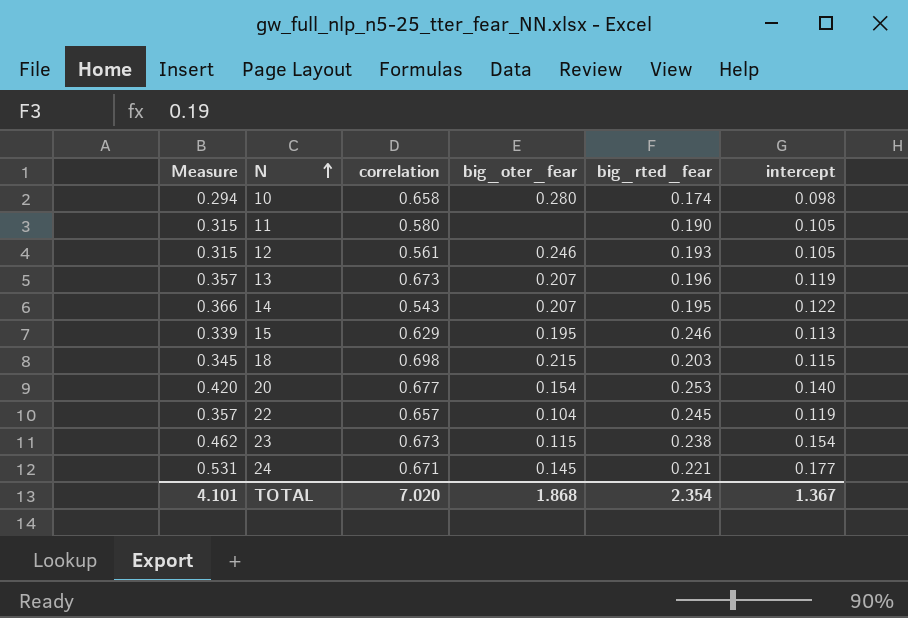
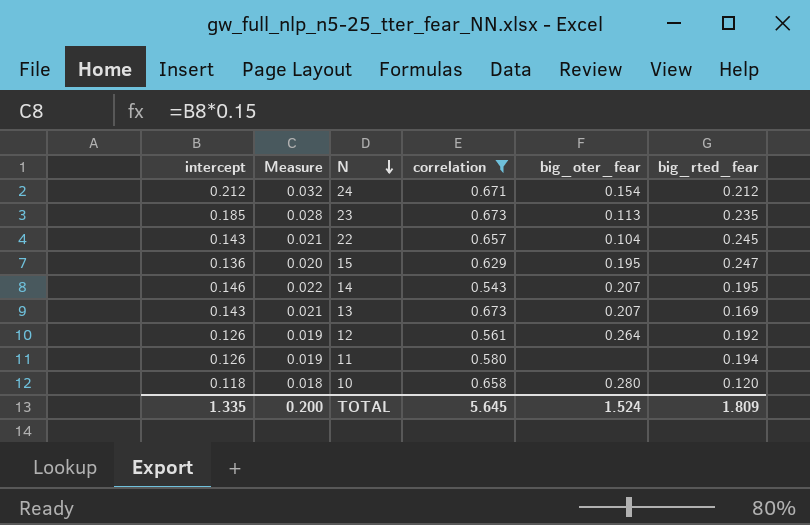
filter: none -> correlation <= 0.673
row order: N ascending -> N descending
column intercept | position: 6 -> 1
column Measure | formula: [intercept] * 3 -> [intercept] * 0.15
24 | intercept: 0.177 -> 0.212
24 | big_oter_fear: 0.145 -> 0.154
24 | big_rted_fear: 0.221 -> 0.212
23 | intercept: 0.154 -> 0.185
23 | big_oter_fear: 0.115 -> 0.113
23 | big_rted_fear: 0.238 -> 0.235
22 | intercept: 0.119 -> 0.143
15 | intercept: 0.113 -> 0.136
15 | big_rted_fear: 0.246 -> 0.247
14 | intercept: 0.122 -> 0.146
13 | intercept: 0.119 -> 0.143
13 | big_rted_fear: 0.196 -> 0.169
12 | intercept: 0.105 -> 0.126
12 | big_oter_fear: 0.246 -> 0.264
12 | big_rted_fear: 0.193 -> 0.192
11 | intercept: 0.105 -> 0.126
11 | big_rted_fear: 0.190 -> 0.194
10 | intercept: 0.098 -> 0.118
10 | big_rted_fear: 0.174 -> 0.120
TOTAL | intercept: 1.367 -> 1.335
TOTAL | Measure: 4.101 -> 0.200
TOTAL | correlation: 7.020 -> 5.645
TOTAL | big_oter_fear: 1.868 -> 1.524
TOTAL | big_rted_fear: 2.354 -> 1.809

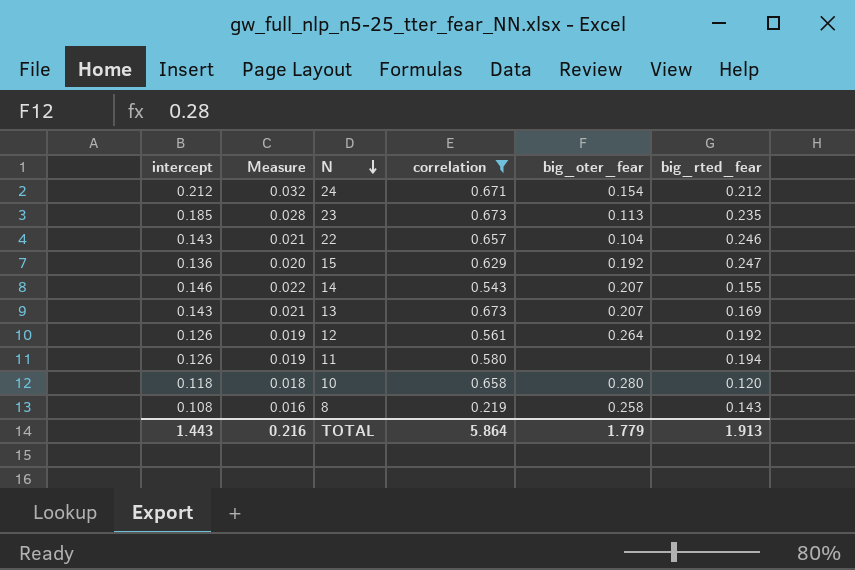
22 | big_rted_fear: 0.245 -> 0.246
15 | big_oter_fear: 0.195 -> 0.192
14 | big_rted_fear: 0.195 -> 0.155
row 8: none -> 0.108 | 0.016 | 0.219 | 0.258 | 0.143
TOTAL | intercept: 1.335 -> 1.443
TOTAL | Measure: 0.200 -> 0.216
TOTAL | correlation: 5.645 -> 5.864
TOTAL | big_oter_fear: 1.524 -> 1.779
TOTAL | big_rted_fear: 1.809 -> 1.913

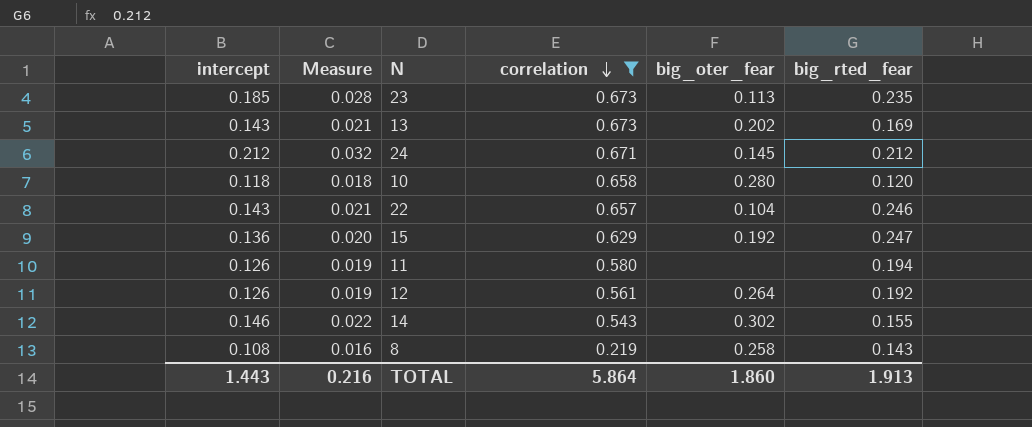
row order: N descending -> correlation descending
13 | big_oter_fear: 0.207 -> 0.202
24 | big_oter_fear: 0.154 -> 0.145
14 | big_oter_fear: 0.207 -> 0.302
TOTAL | big_oter_fear: 1.779 -> 1.860

